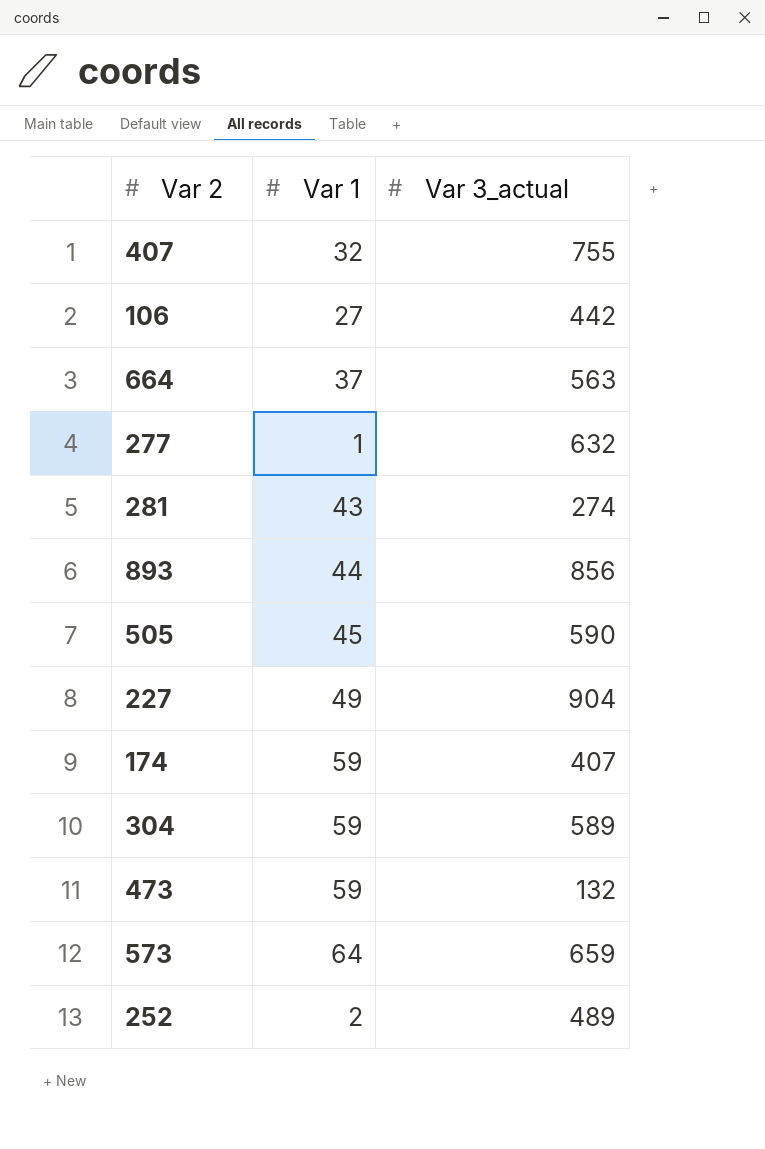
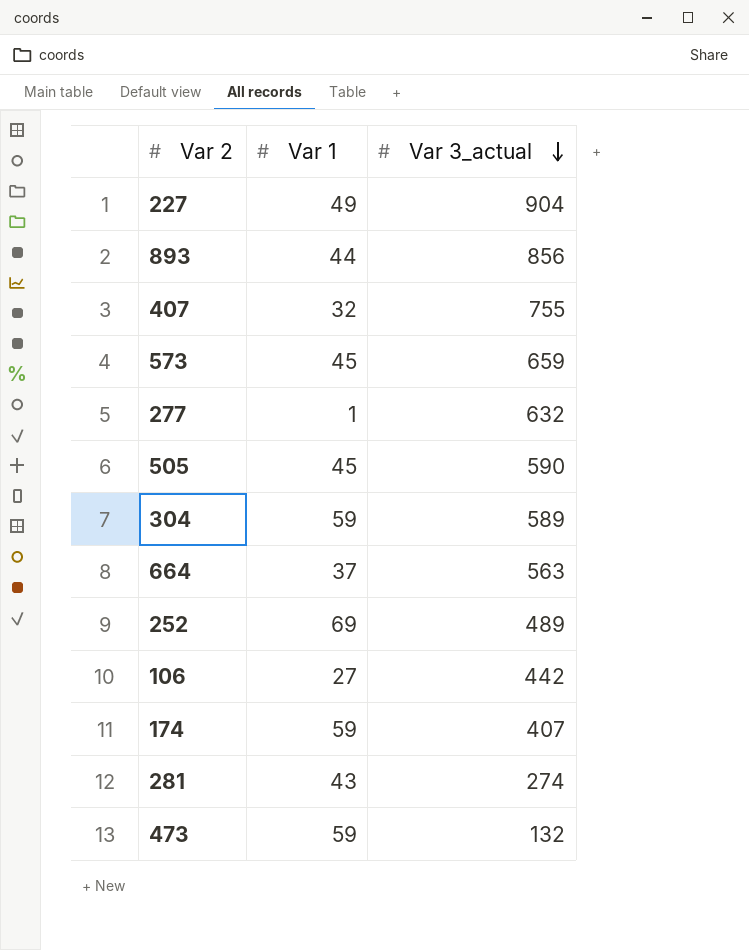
row order: none -> Var 3_actual descending
573 | Var 1: 64 -> 45
252 | Var 1: 2 -> 69

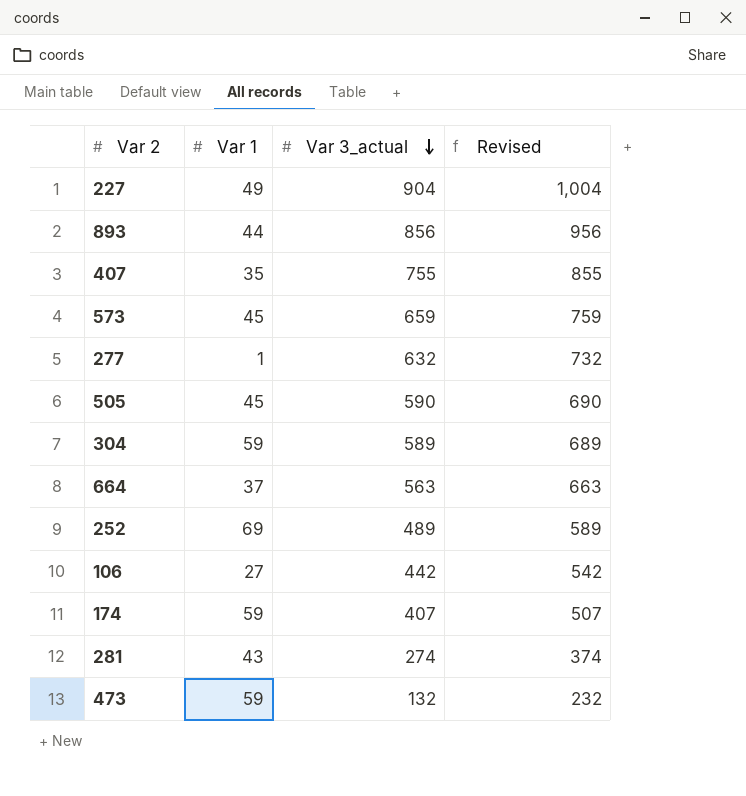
column Revised | formula: none -> [Var 3_actual] + 100
407 | Var 1: 32 -> 35

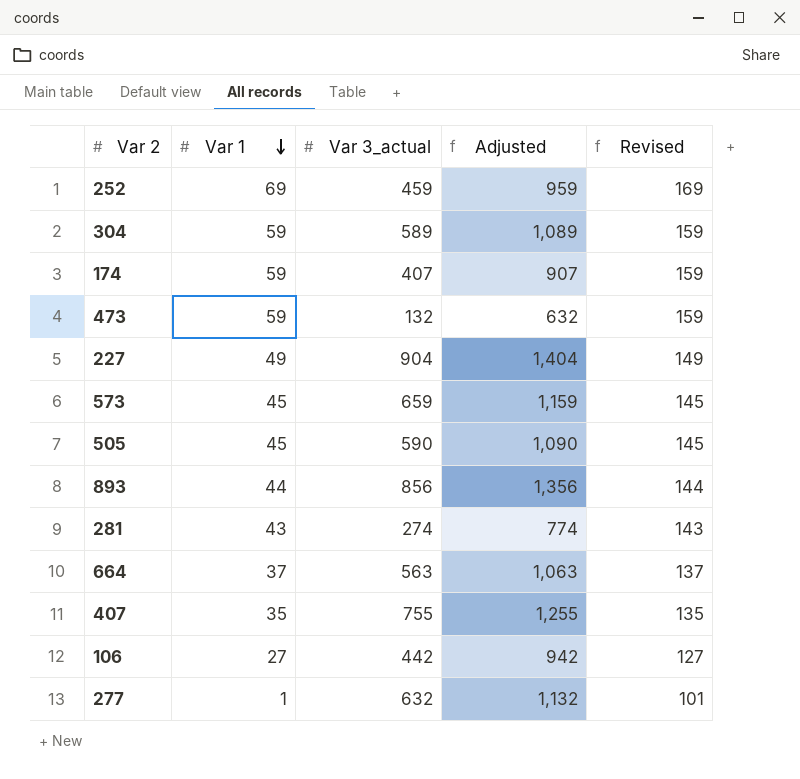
row order: Var 3_actual descending -> Var 1 descending
column Adjusted | formula: none -> [Var 3_actual] + 500
column Revised | formula: [Var 3_actual] + 100 -> [Var 1] + 100
252 | Var 3_actual: 489 -> 459

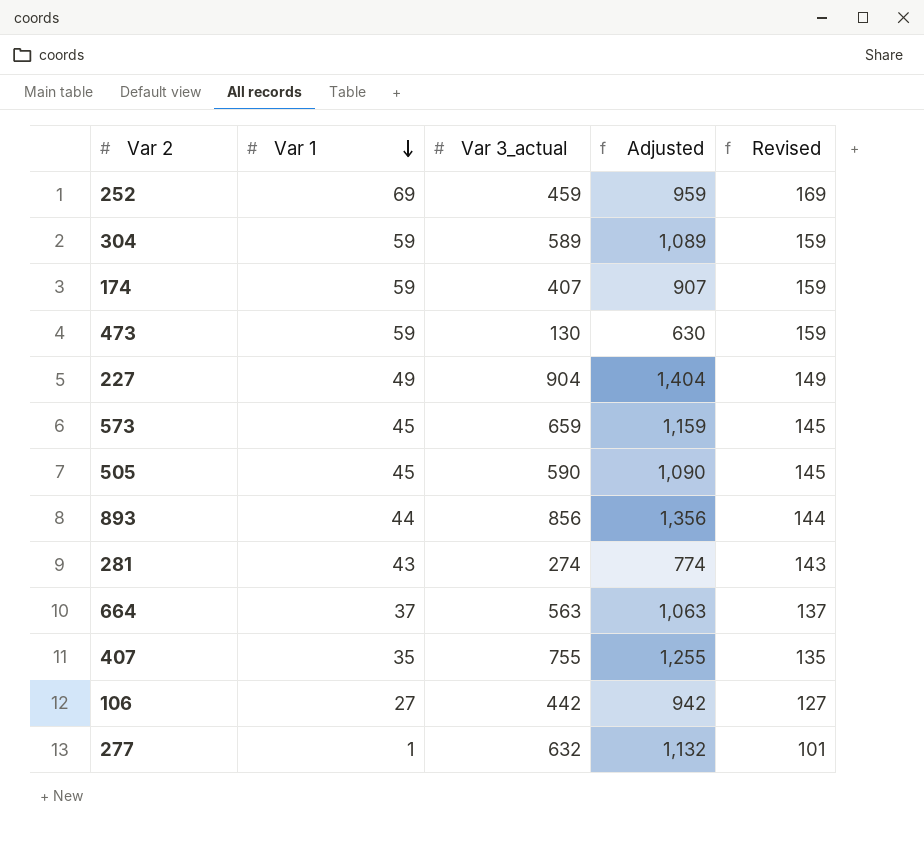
473 | Var 3_actual: 132 -> 130
473 | Adjusted: 632 -> 630

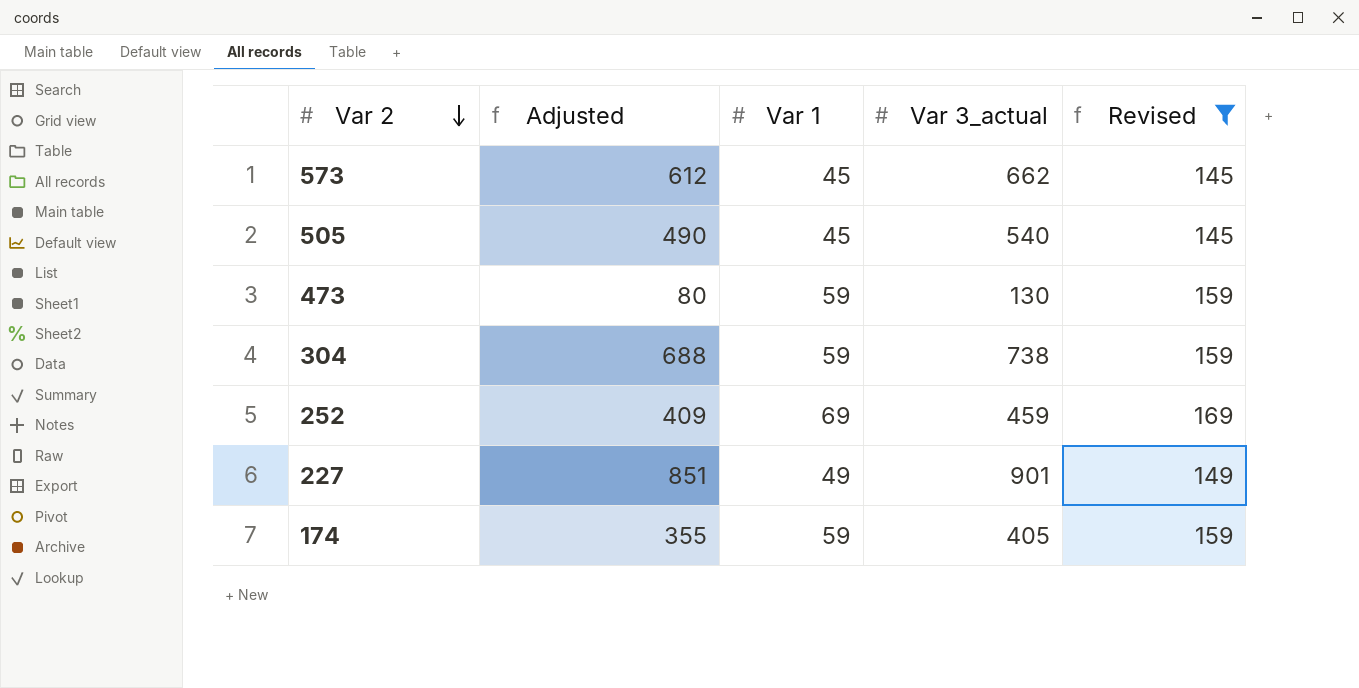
filter: none -> Revised >= 145
row order: Var 1 descending -> Var 2 descending
column Adjusted | formula: [Var 3_actual] + 500 -> [Var 3_actual] - 50
column Adjusted | position: 4 -> 2
573 | Var 3_actual: 659 -> 662
505 | Var 3_actual: 590 -> 540
304 | Var 3_actual: 589 -> 738
227 | Var 3_actual: 904 -> 901
174 | Var 3_actual: 407 -> 405

